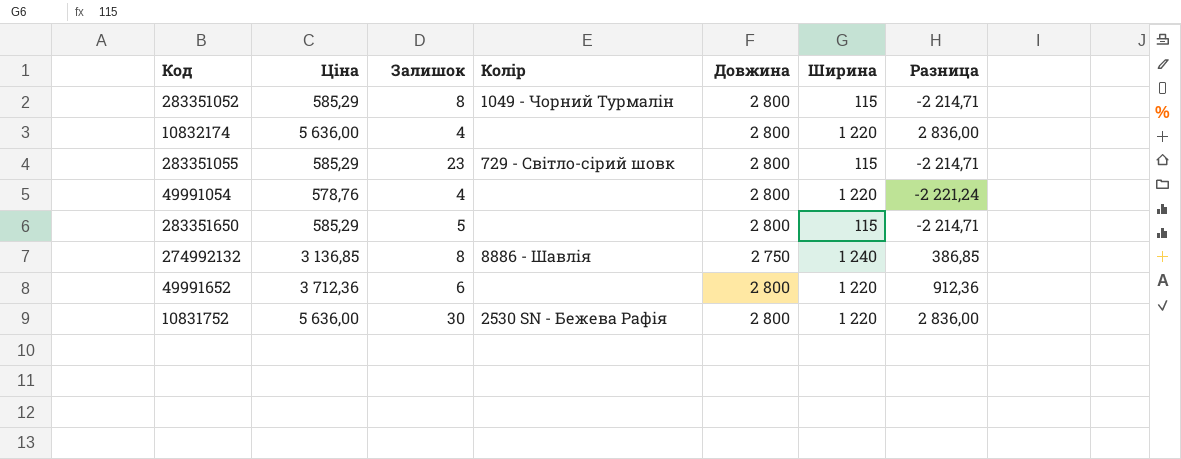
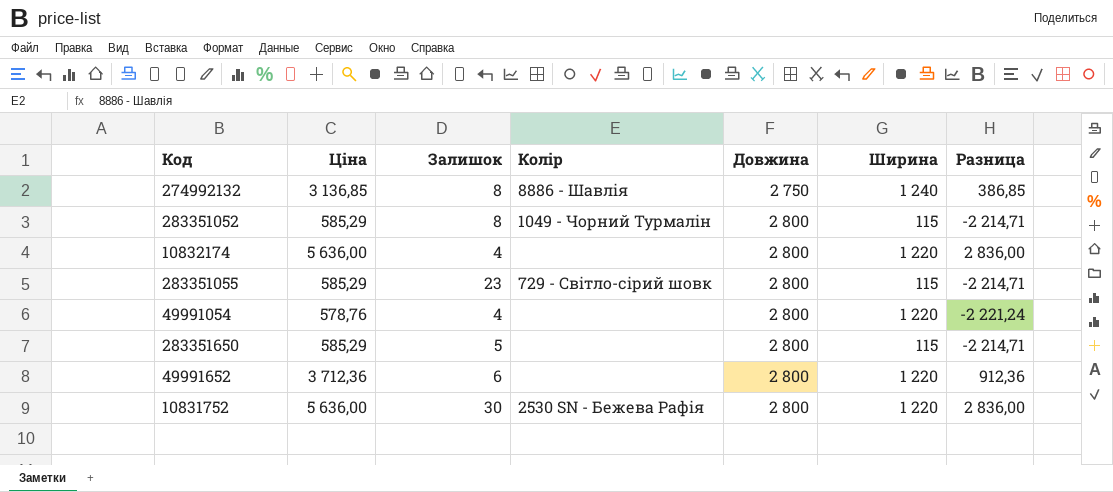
row order: none -> Довжина ascending

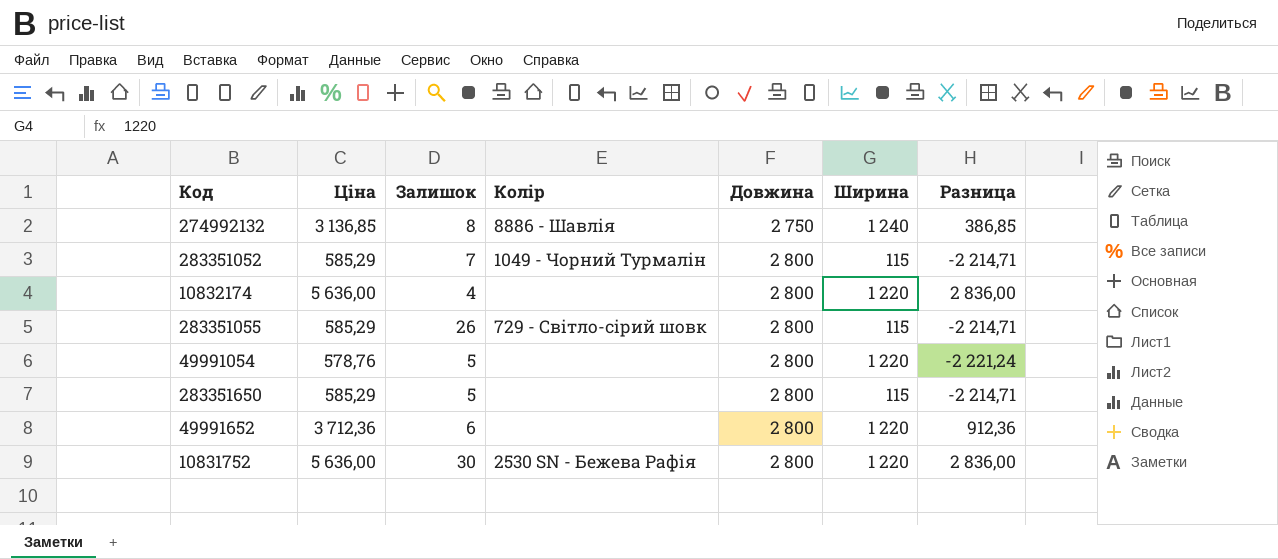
283351052 | Залишок: 8 -> 7
283351055 | Залишок: 23 -> 26
49991054 | Залишок: 4 -> 5

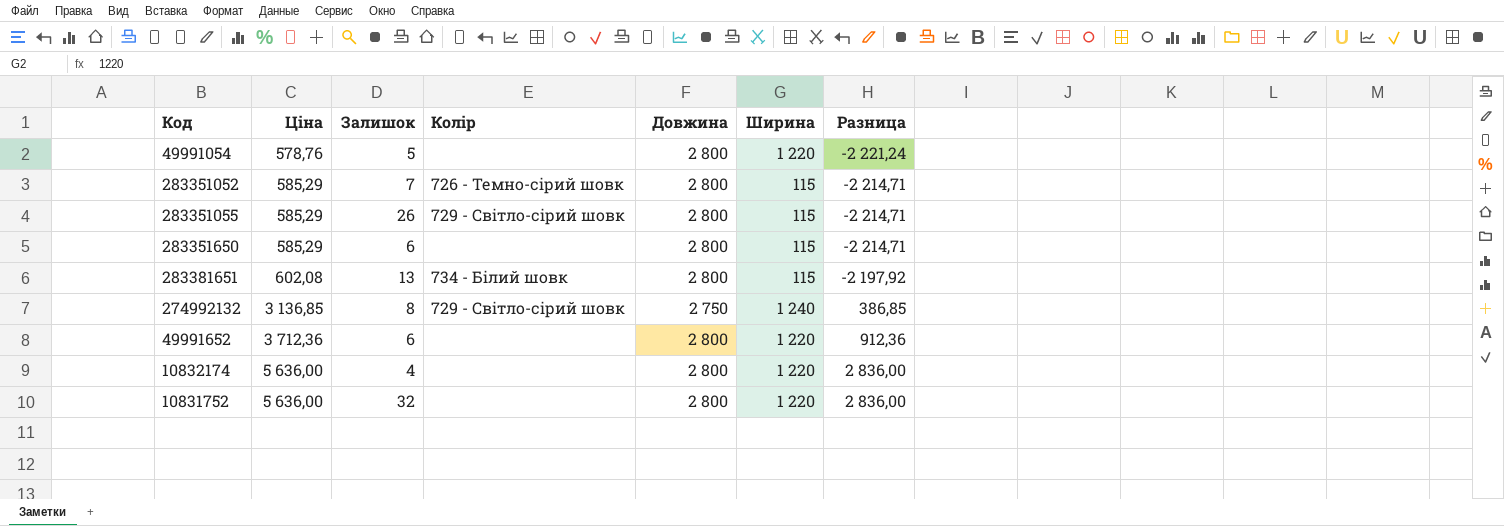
row order: Довжина ascending -> Ціна ascending
283351052 | Колір: 1049 - Чорний Турмалін -> 726 - Темно-сірий шовк
283351650 | Залишок: 5 -> 6
row 283381651: none -> 602,08 | 13 | 734 - Білий шовк | 2 800 | 115 | -2 197,92
274992132 | Колір: 8886 - Шавлія -> 729 - Світло-сірий шовк
10831752 | Залишок: 30 -> 32
10831752 | Колір: 2530 SN - Бежева Рафія -> none

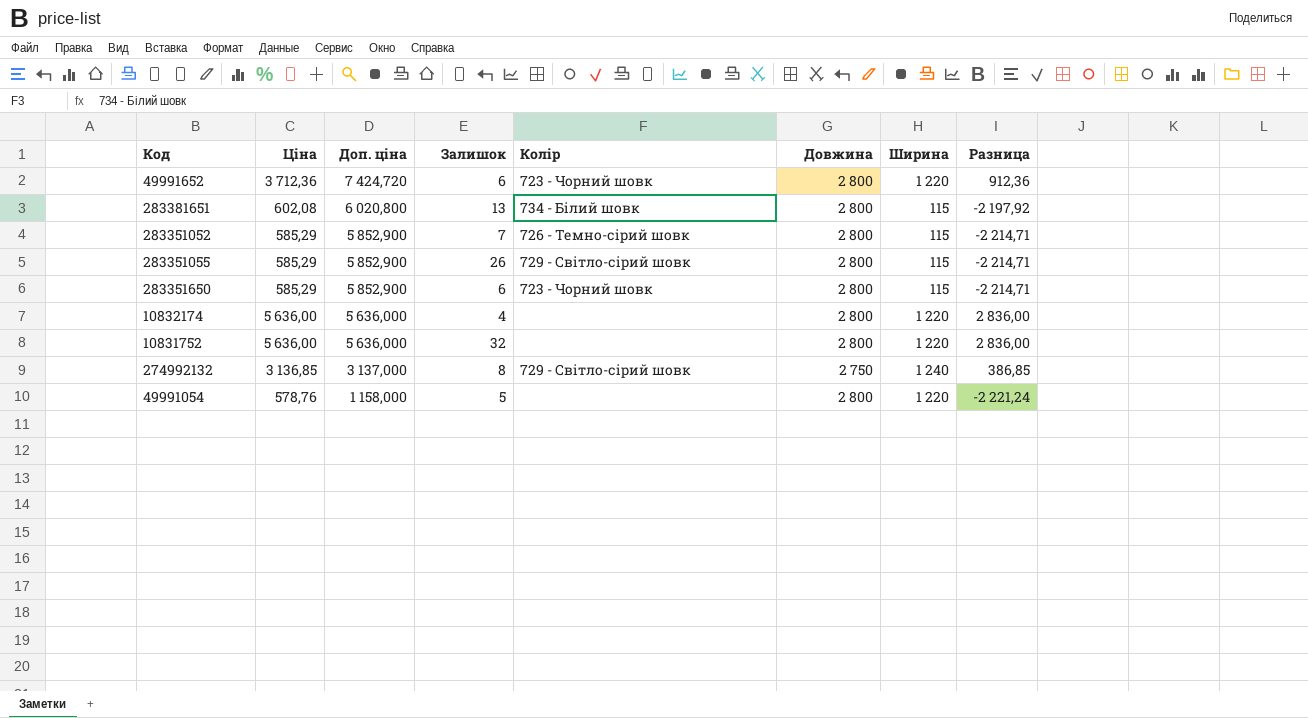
row order: Ціна ascending -> Доп. ціна descending
column Доп. ціна | position: none -> 3
49991652 | Колір: none -> 723 - Чорний шовк
283351650 | Колір: none -> 723 - Чорний шовк

